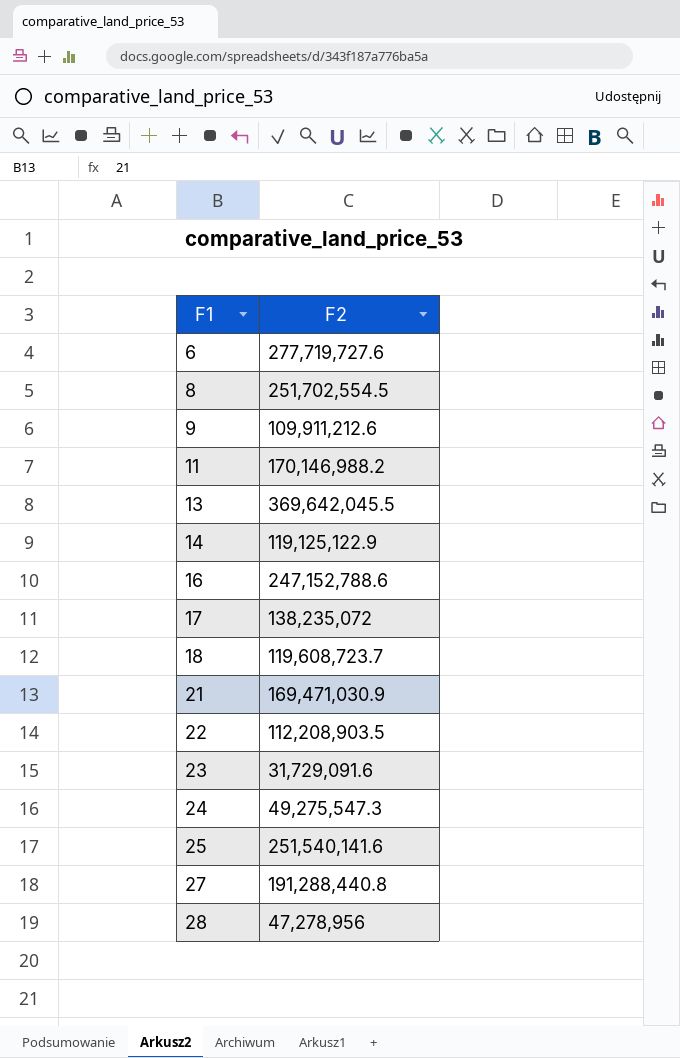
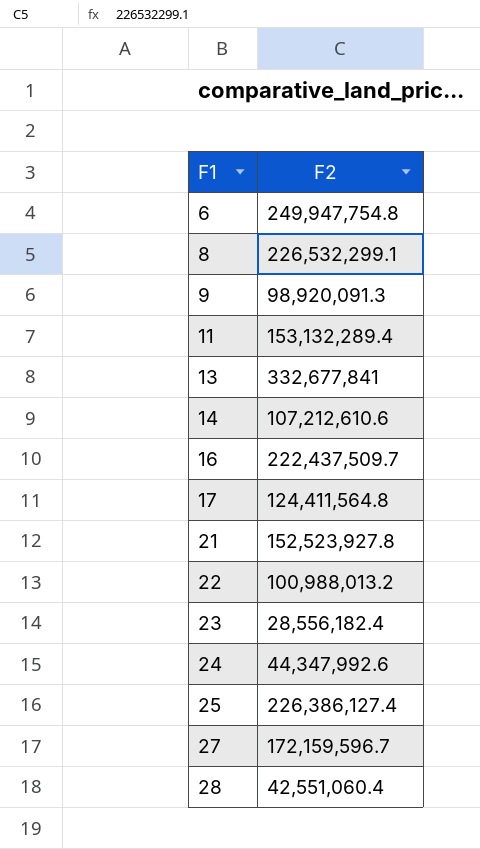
row 18: 119,608,723.7 -> none
6 | F2: 277,719,727.6 -> 249,947,754.8
8 | F2: 251,702,554.5 -> 226,532,299.1
9 | F2: 109,911,212.6 -> 98,920,091.3
11 | F2: 170,146,988.2 -> 153,132,289.4
13 | F2: 369,642,045.5 -> 332,677,841
14 | F2: 119,125,122.9 -> 107,212,610.6
16 | F2: 247,152,788.6 -> 222,437,509.7
17 | F2: 138,235,072 -> 124,411,564.8
21 | F2: 169,471,030.9 -> 152,523,927.8
22 | F2: 112,208,903.5 -> 100,988,013.2
23 | F2: 31,729,091.6 -> 28,556,182.4
24 | F2: 49,275,547.3 -> 44,347,992.6
25 | F2: 251,540,141.6 -> 226,386,127.4
27 | F2: 191,288,440.8 -> 172,159,596.7
28 | F2: 47,278,956 -> 42,551,060.4

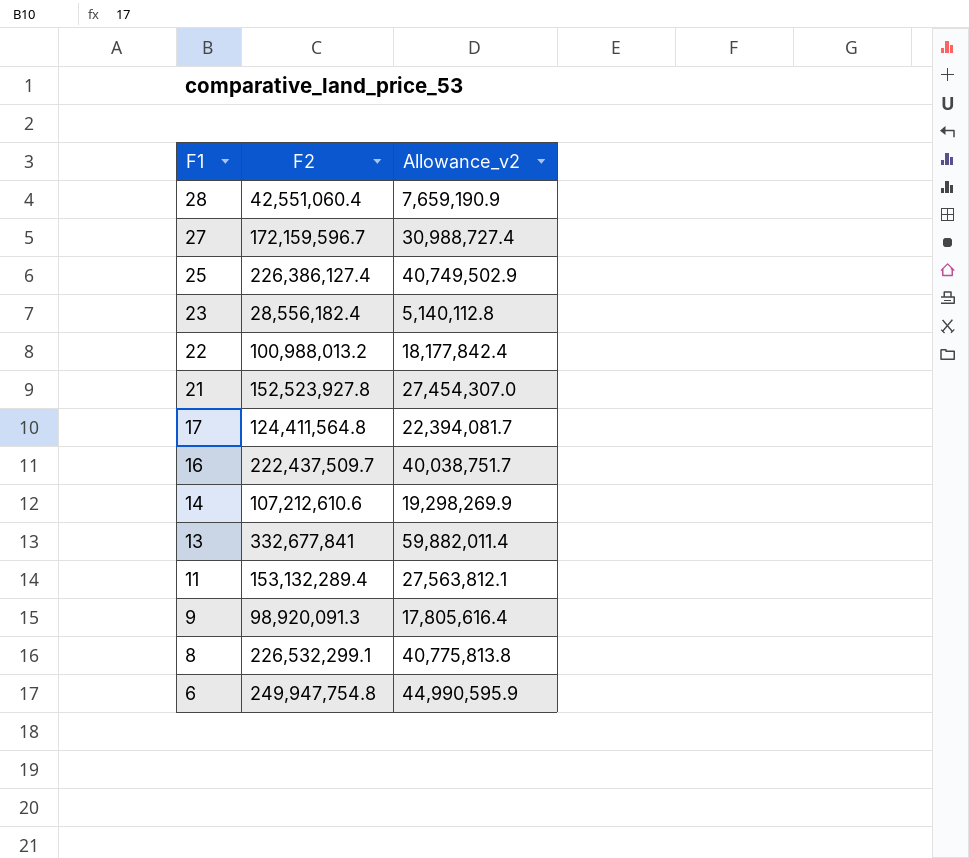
row order: F1 ascending -> F1 descending
column Allowance_v2 | formula: none -> [F2] * 0.18
row 24: 44,347,992.6 -> none

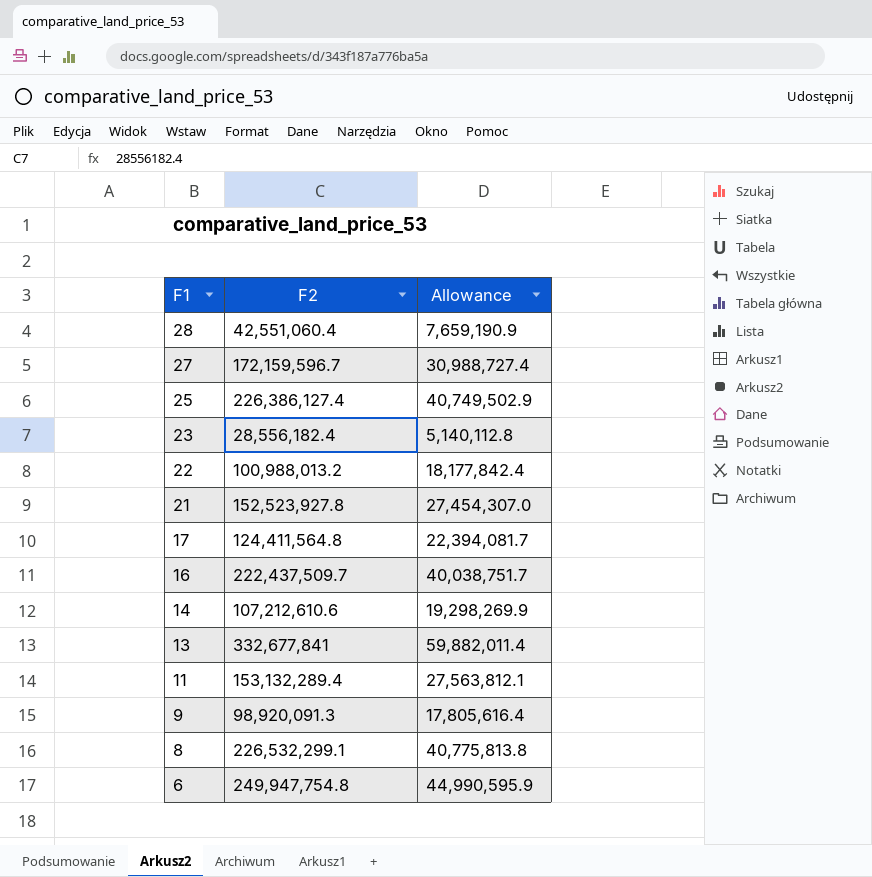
column name: Allowance_v2 -> Allowance

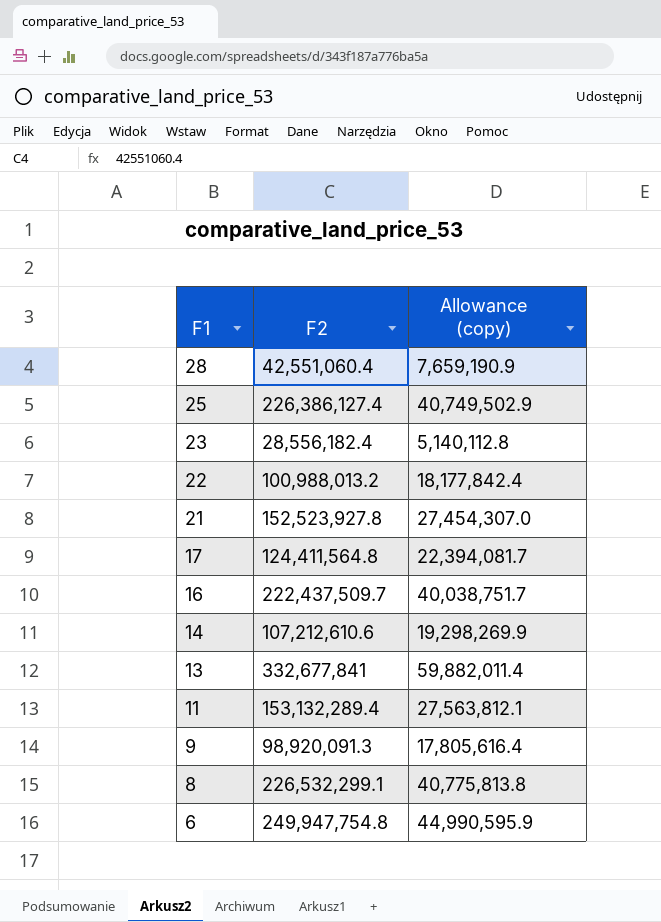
column name: Allowance -> Allowance (copy)
row 27: 172,159,596.7 | 30,988,727.4 -> none

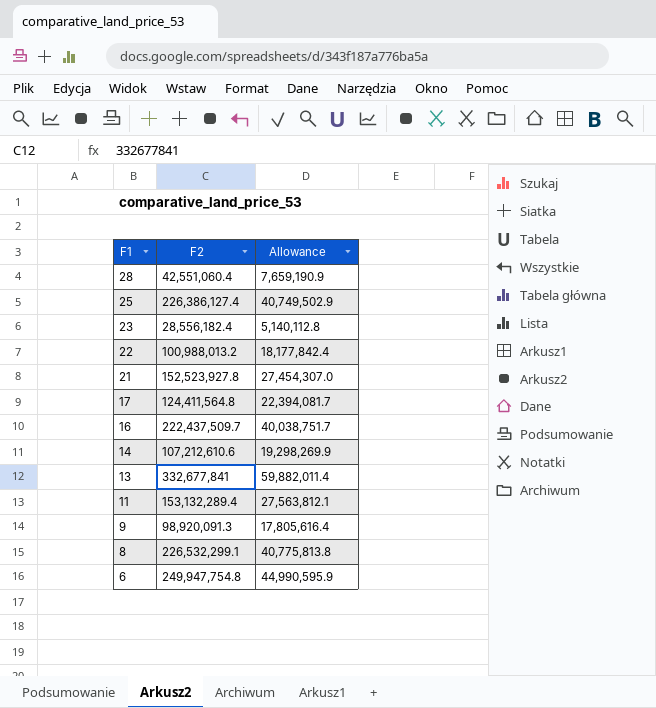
column name: Allowance (copy) -> Allowance

